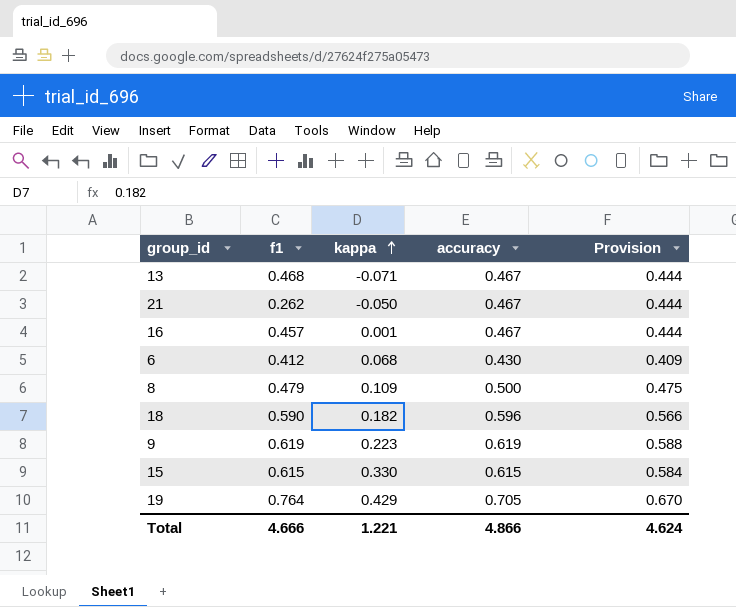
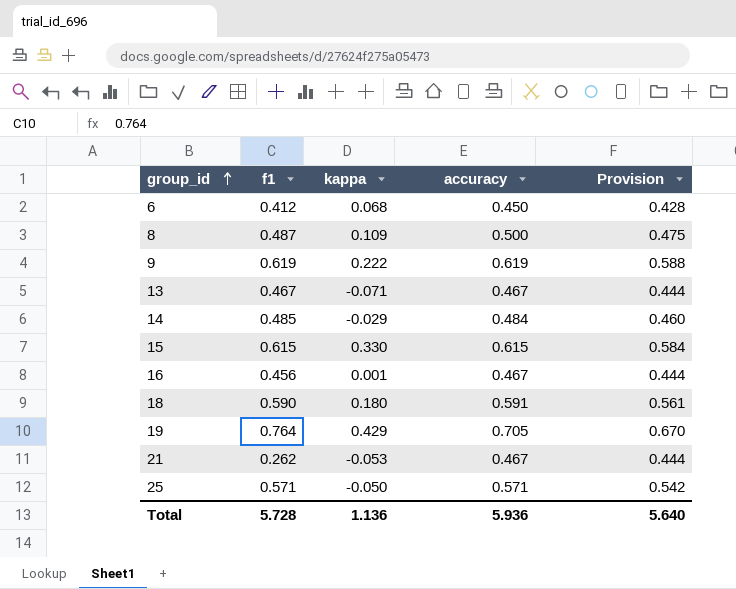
row order: kappa ascending -> group_id ascending
6 | accuracy: 0.430 -> 0.450
6 | Provision: 0.409 -> 0.428
8 | f1: 0.479 -> 0.487
9 | kappa: 0.223 -> 0.222
13 | f1: 0.468 -> 0.467
row 14: none -> 0.485 | -0.029 | 0.484 | 0.460
16 | f1: 0.457 -> 0.456
18 | kappa: 0.182 -> 0.180
18 | accuracy: 0.596 -> 0.591
18 | Provision: 0.566 -> 0.561
21 | kappa: -0.050 -> -0.053
row 25: none -> 0.571 | -0.050 | 0.571 | 0.542
Total | f1: 4.666 -> 5.728
Total | kappa: 1.221 -> 1.136
Total | accuracy: 4.866 -> 5.936
Total | Provision: 4.624 -> 5.640

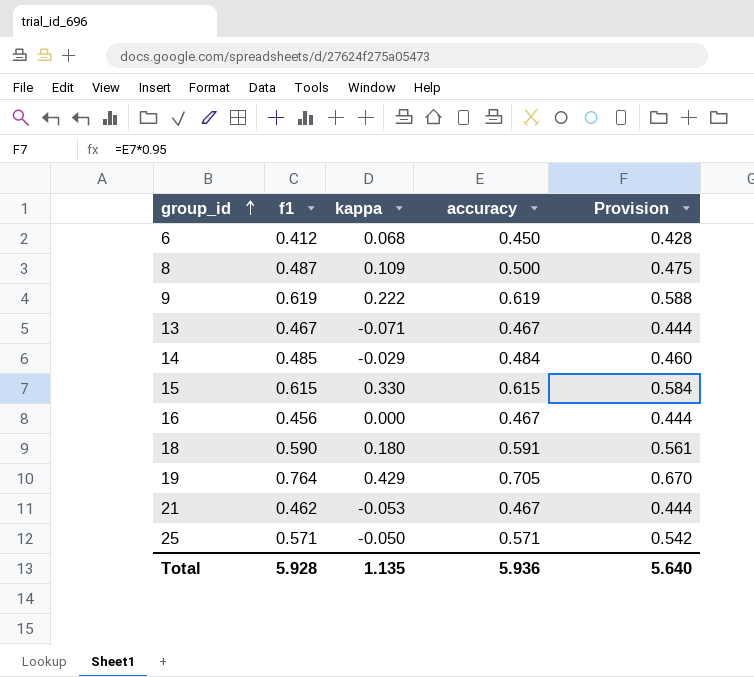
16 | kappa: 0.001 -> 0.000
21 | f1: 0.262 -> 0.462
Total | f1: 5.728 -> 5.928
Total | kappa: 1.136 -> 1.135

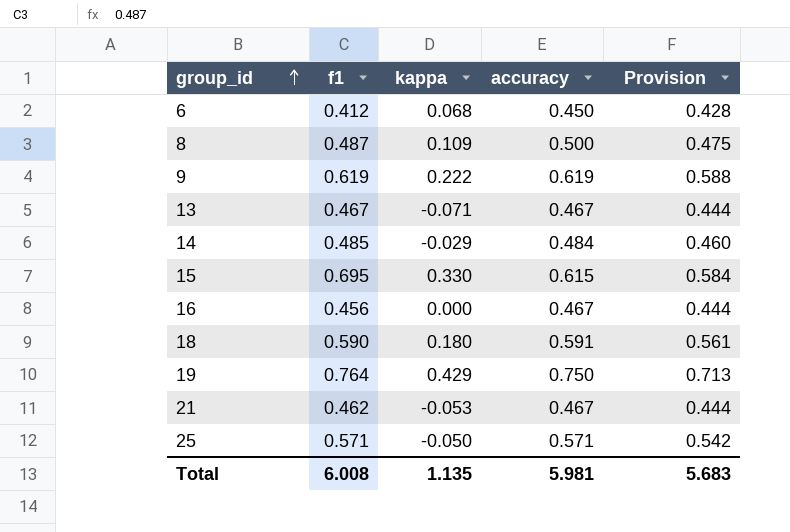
15 | f1: 0.615 -> 0.695
19 | accuracy: 0.705 -> 0.750
19 | Provision: 0.670 -> 0.713
Total | f1: 5.928 -> 6.008
Total | accuracy: 5.936 -> 5.981
Total | Provision: 5.640 -> 5.683

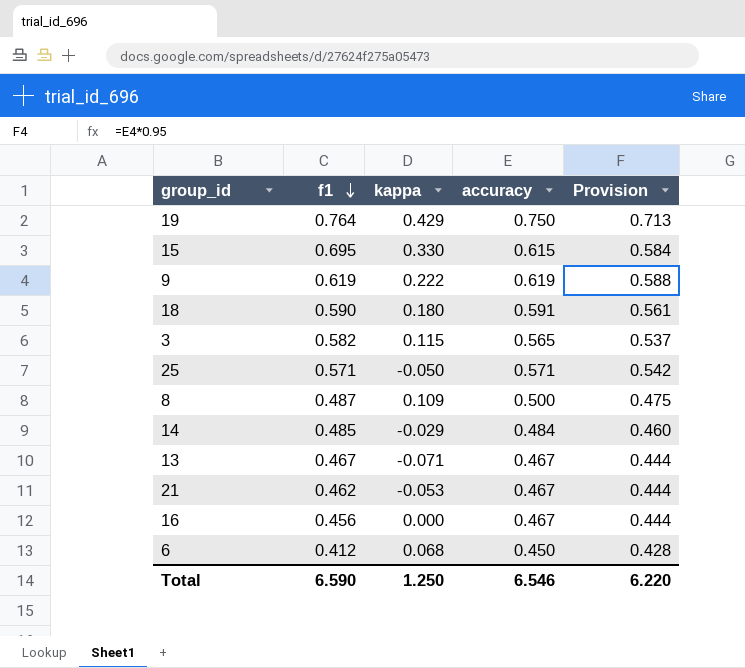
row order: group_id ascending -> f1 descending
row 3: none -> 0.582 | 0.115 | 0.565 | 0.537
Total | f1: 6.008 -> 6.590
Total | kappa: 1.135 -> 1.250
Total | accuracy: 5.981 -> 6.546
Total | Provision: 5.683 -> 6.220

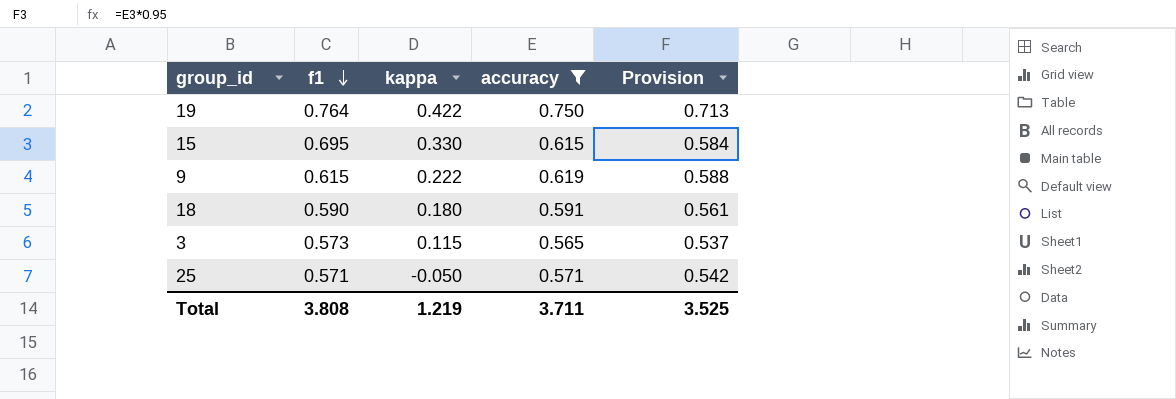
filter: none -> accuracy >= 0.565
19 | kappa: 0.429 -> 0.422
9 | f1: 0.619 -> 0.615
3 | f1: 0.582 -> 0.573
Total | f1: 6.590 -> 3.808
Total | kappa: 1.250 -> 1.219
Total | accuracy: 6.546 -> 3.711
Total | Provision: 6.220 -> 3.525

